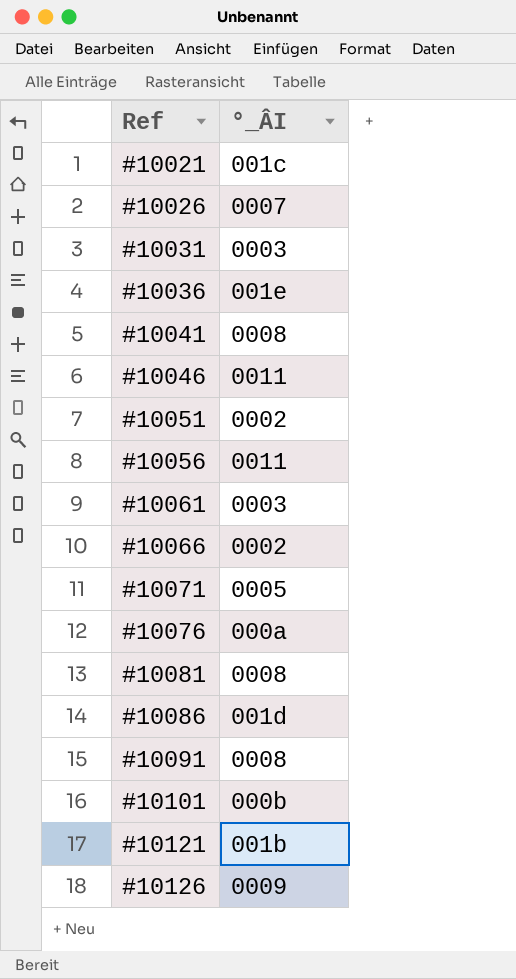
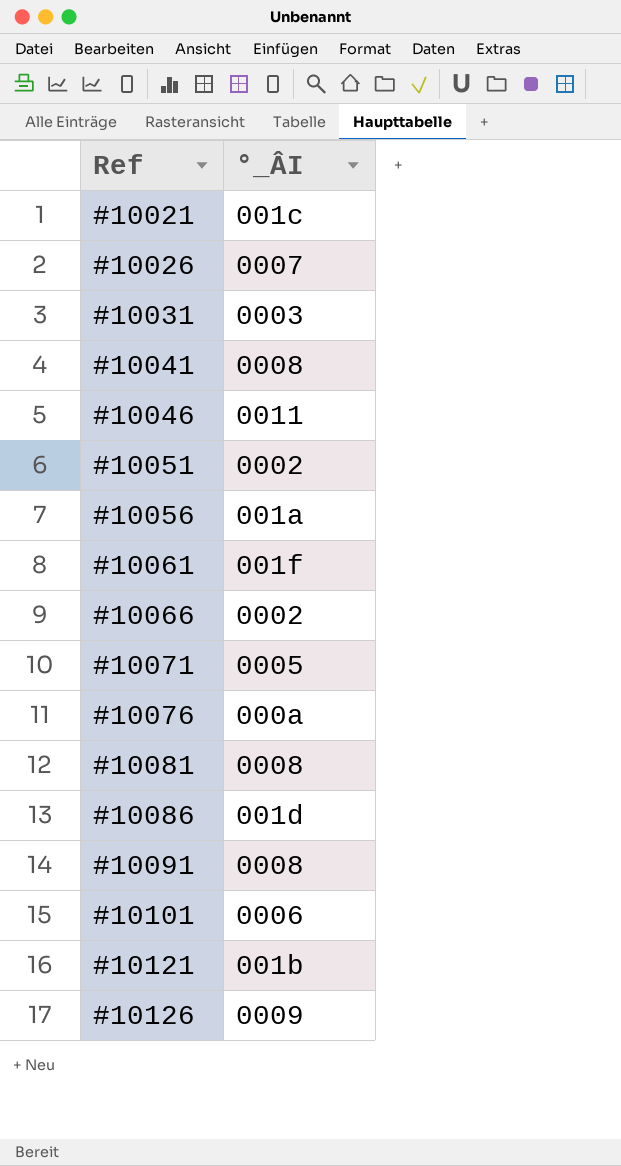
row #10036: 001e -> none
#10056 | °_ÂI: 0011 -> 001a
#10061 | °_ÂI: 0003 -> 001f
#10101 | °_ÂI: 000b -> 0006

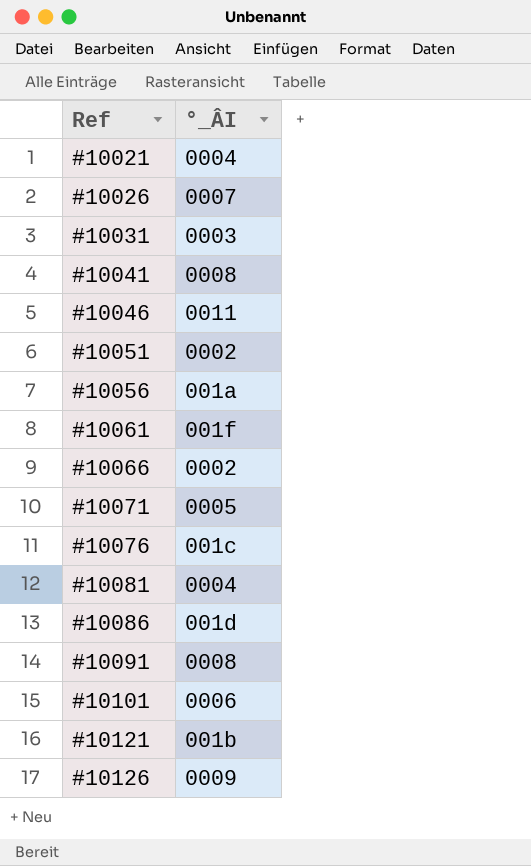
#10021 | °_ÂI: 001c -> 0004
#10076 | °_ÂI: 000a -> 001c
#10081 | °_ÂI: 0008 -> 0004

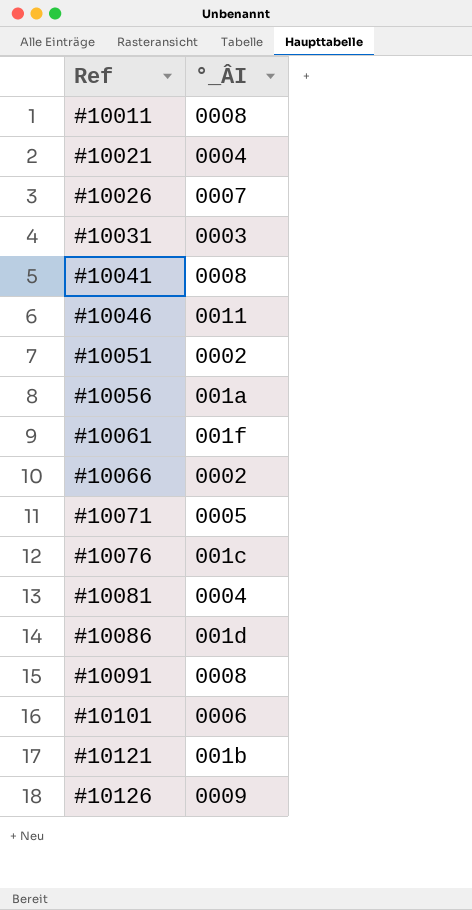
row #10011: none -> 0008

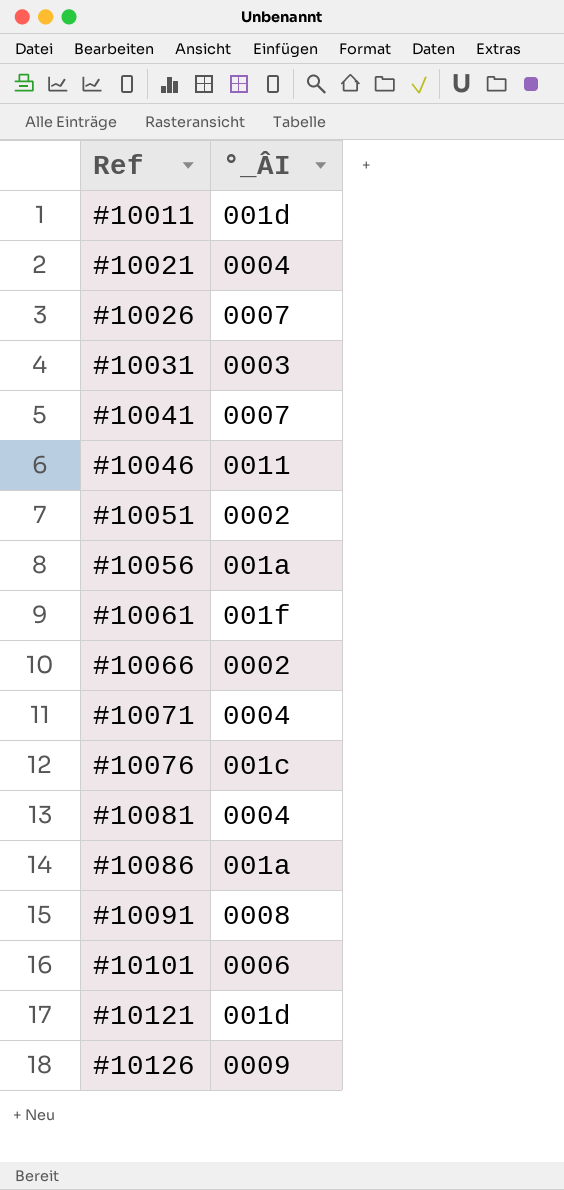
#10011 | °_ÂI: 0008 -> 001d
#10041 | °_ÂI: 0008 -> 0007
#10071 | °_ÂI: 0005 -> 0004
#10086 | °_ÂI: 001d -> 001a
#10121 | °_ÂI: 001b -> 001d

